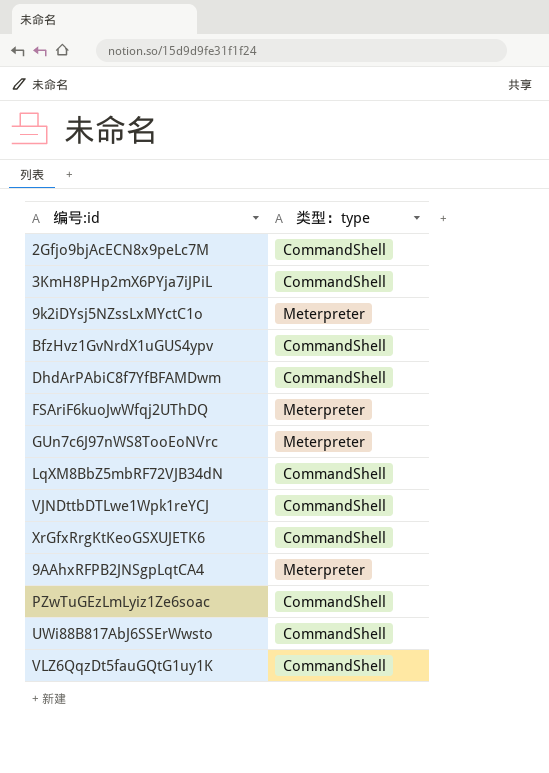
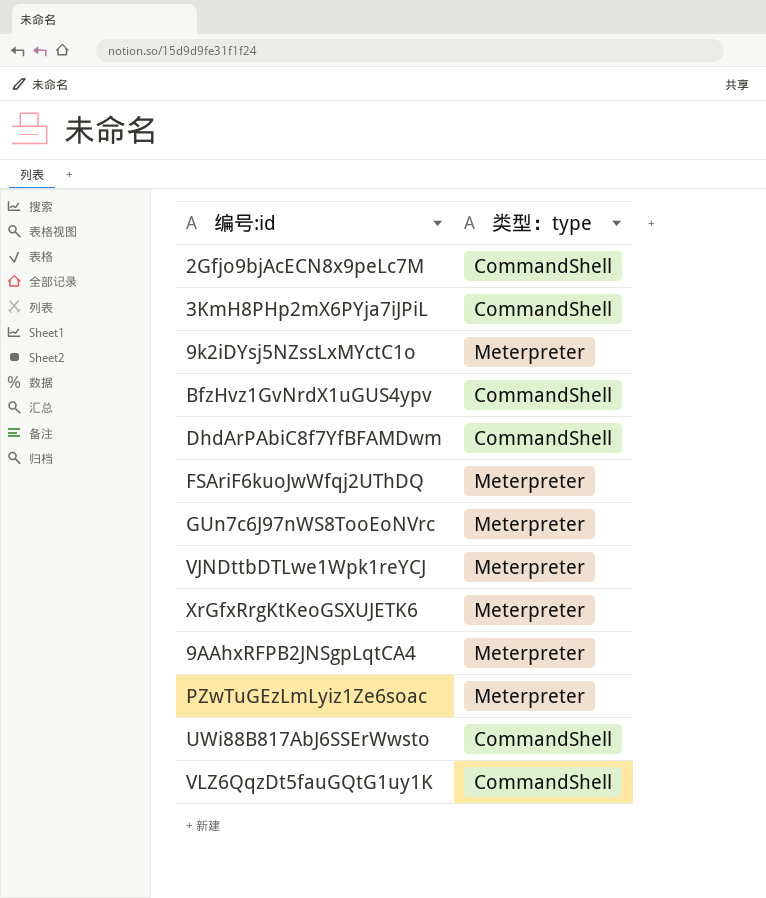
row LqXM8BbZ5mbRF72VJB34dN: CommandShell -> none
VJNDttbDTLwe1Wpk1reYCJ | 类型：type: CommandShell -> Meterpreter
XrGfxRrgKtKeoGSXUJETK6 | 类型：type: CommandShell -> Meterpreter
PZwTuGEzLmLyiz1Ze6soac | 类型：type: CommandShell -> Meterpreter

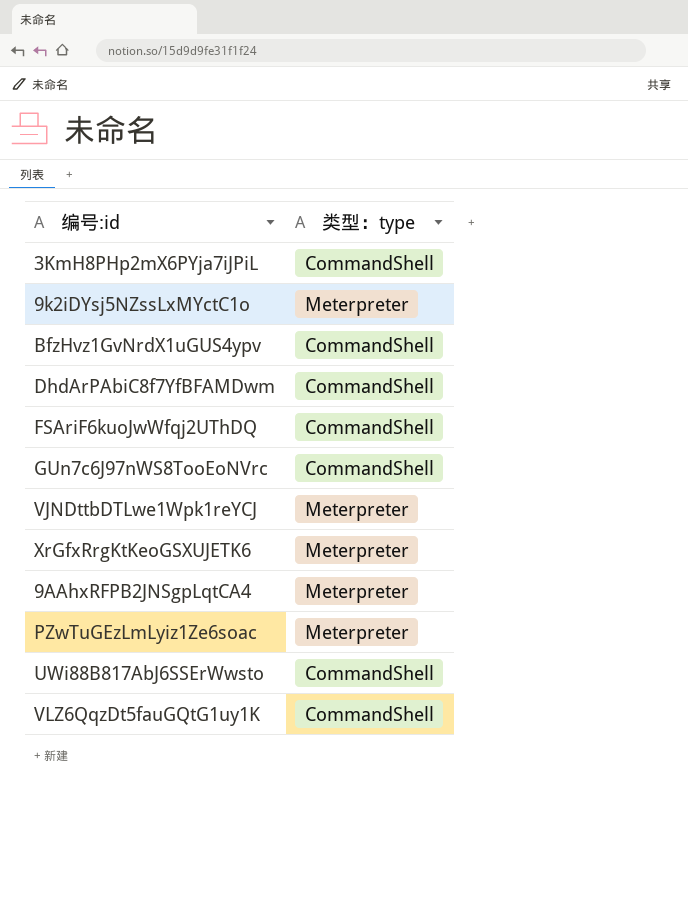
row 2Gfjo9bjAcECN8x9peLc7M: CommandShell -> none
FSAriF6kuoJwWfqj2UThDQ | 类型：type: Meterpreter -> CommandShell
GUn7c6J97nWS8TooEoNVrc | 类型：type: Meterpreter -> CommandShell

